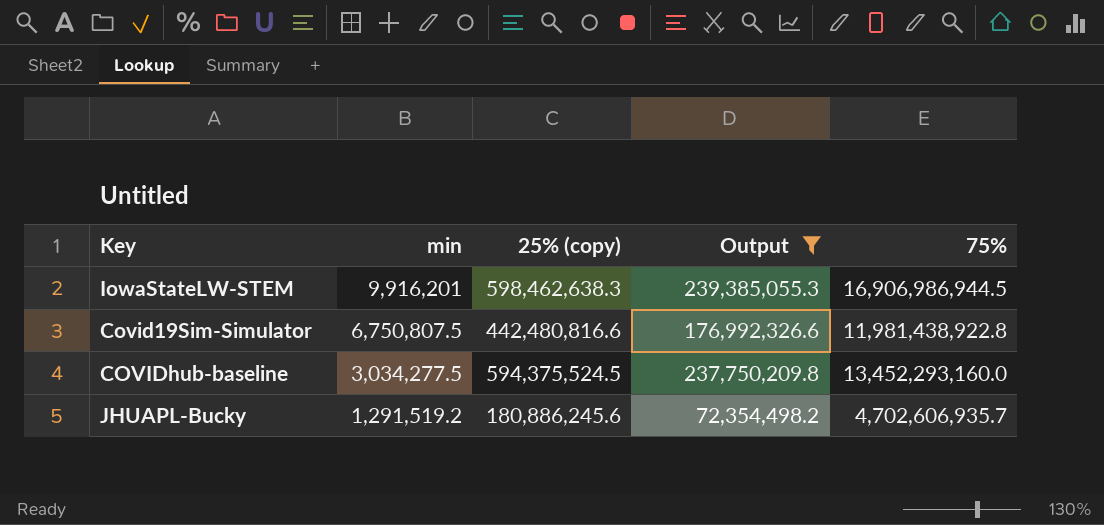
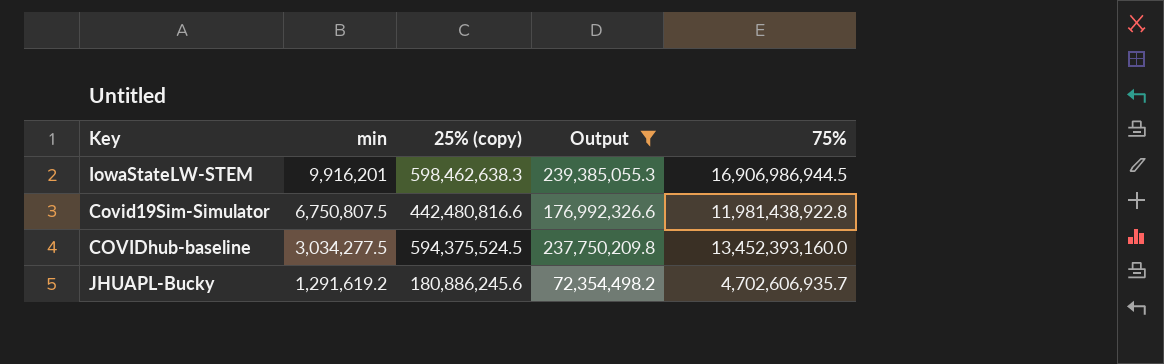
COVIDhub-baseline | 75%: 13,452,293,160.0 -> 13,452,393,160.0
JHUAPL-Bucky | min: 1,291,519.2 -> 1,291,619.2

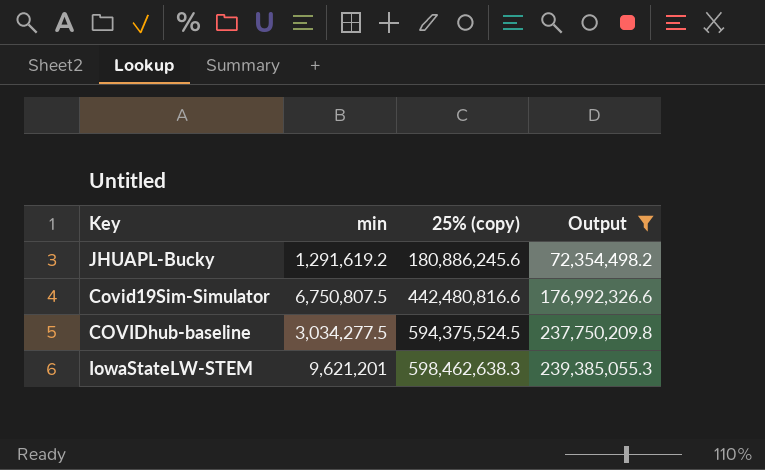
row order: min descending -> 25% (copy) ascending
column 75% | position: 5 -> none
IowaStateLW-STEM | min: 9,916,201 -> 9,621,201

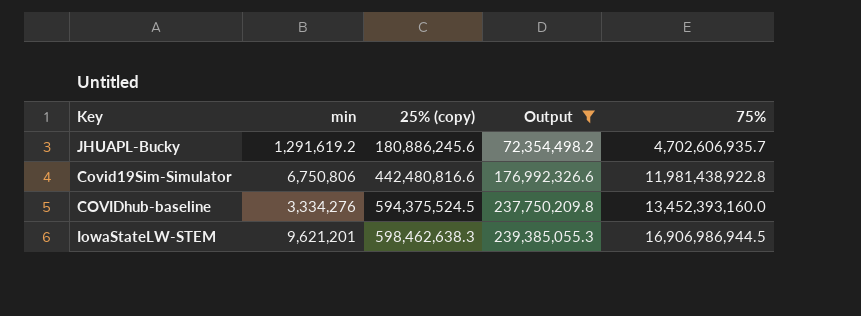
column 75% | position: none -> 5
Covid19Sim-Simulator | min: 6,750,807.5 -> 6,750,806
COVIDhub-baseline | min: 3,034,277.5 -> 3,334,276

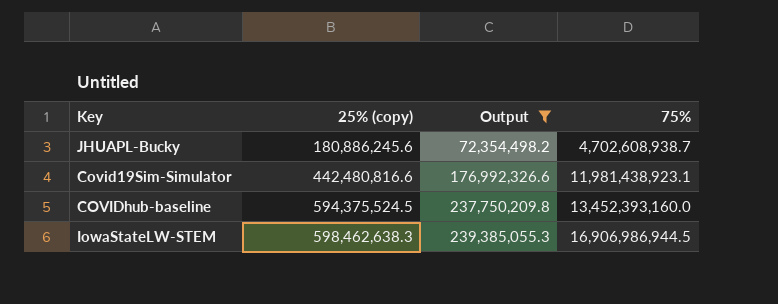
column min | position: 2 -> none
JHUAPL-Bucky | 75%: 4,702,606,935.7 -> 4,702,608,938.7
Covid19Sim-Simulator | 75%: 11,981,438,922.8 -> 11,981,438,923.1

